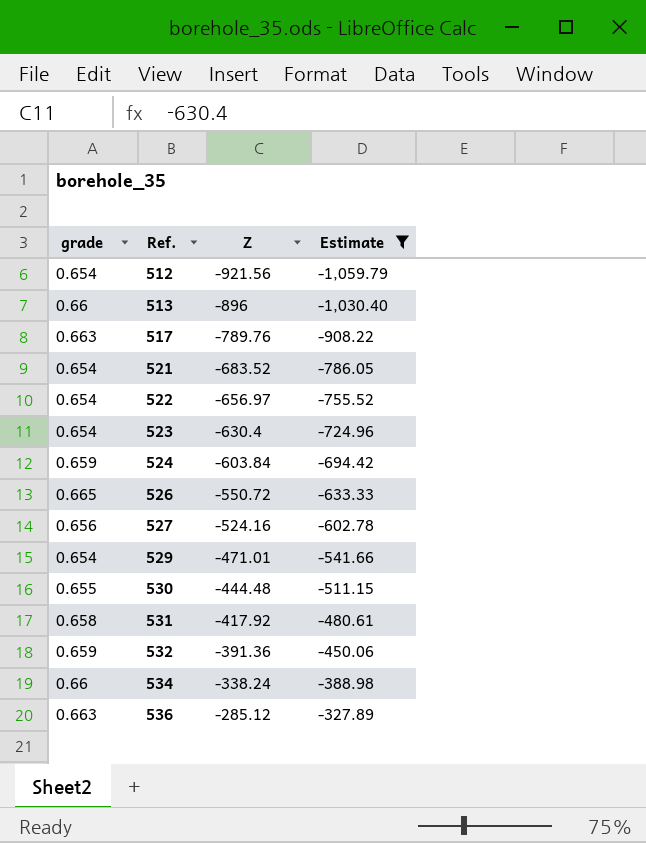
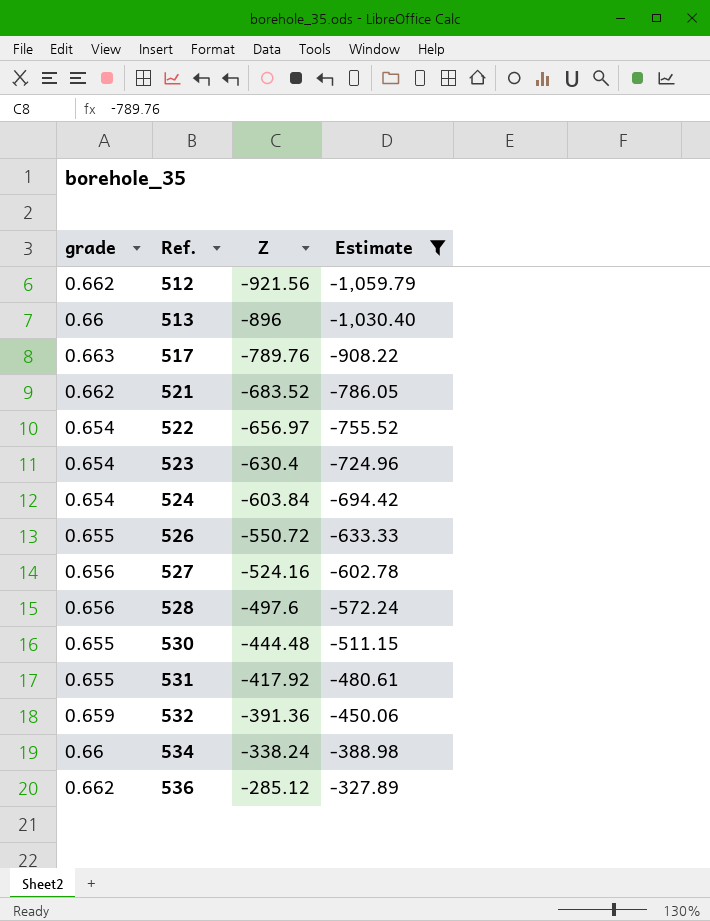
row 529: 0.654 | -471.01 | -541.66 -> none
512 | grade: 0.654 -> 0.662
521 | grade: 0.654 -> 0.662
524 | grade: 0.659 -> 0.654
526 | grade: 0.665 -> 0.655
row 528: none -> 0.656 | -497.6 | -572.24
531 | grade: 0.658 -> 0.655
536 | grade: 0.663 -> 0.662

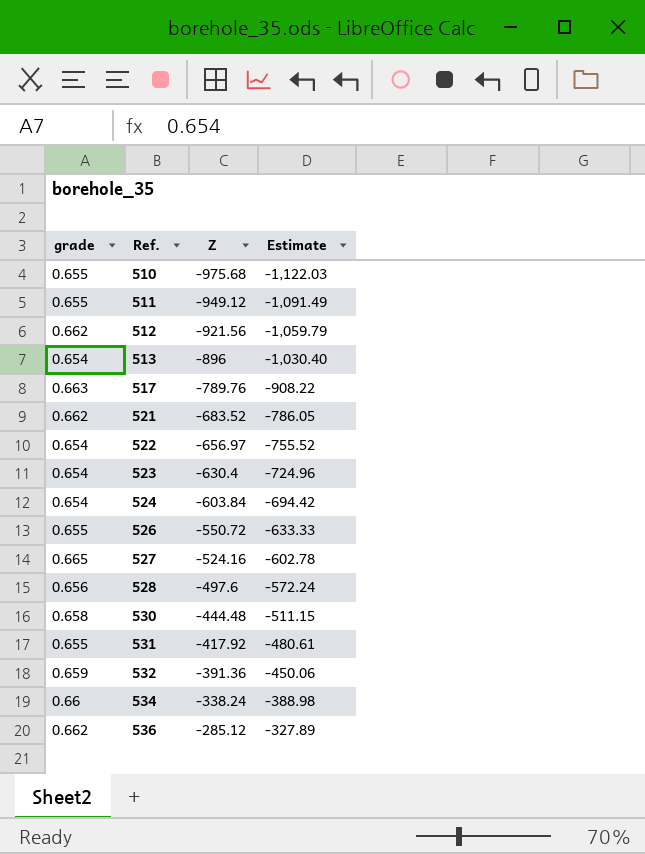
filter: Estimate >= -1,059.79 -> none
513 | grade: 0.66 -> 0.654
527 | grade: 0.656 -> 0.665
530 | grade: 0.655 -> 0.658

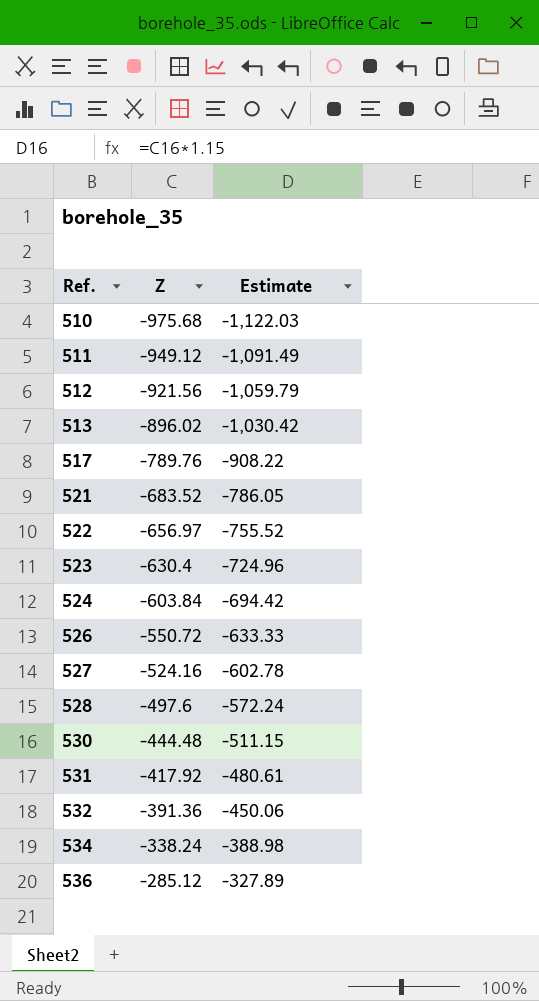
column grade | position: 1 -> none
513 | Z: -896 -> -896.02
513 | Estimate: -1,030.40 -> -1,030.42

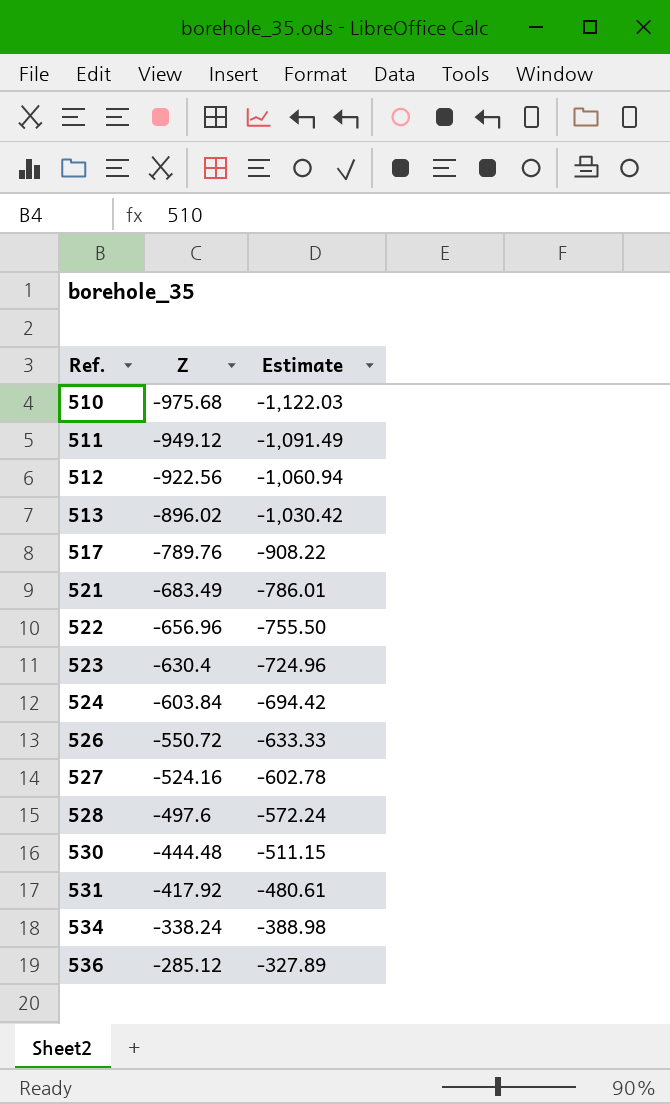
row 532: -391.36 | -450.06 -> none
512 | Z: -921.56 -> -922.56
512 | Estimate: -1,059.79 -> -1,060.94
521 | Z: -683.52 -> -683.49
521 | Estimate: -786.05 -> -786.01
522 | Z: -656.97 -> -656.96
522 | Estimate: -755.52 -> -755.50

